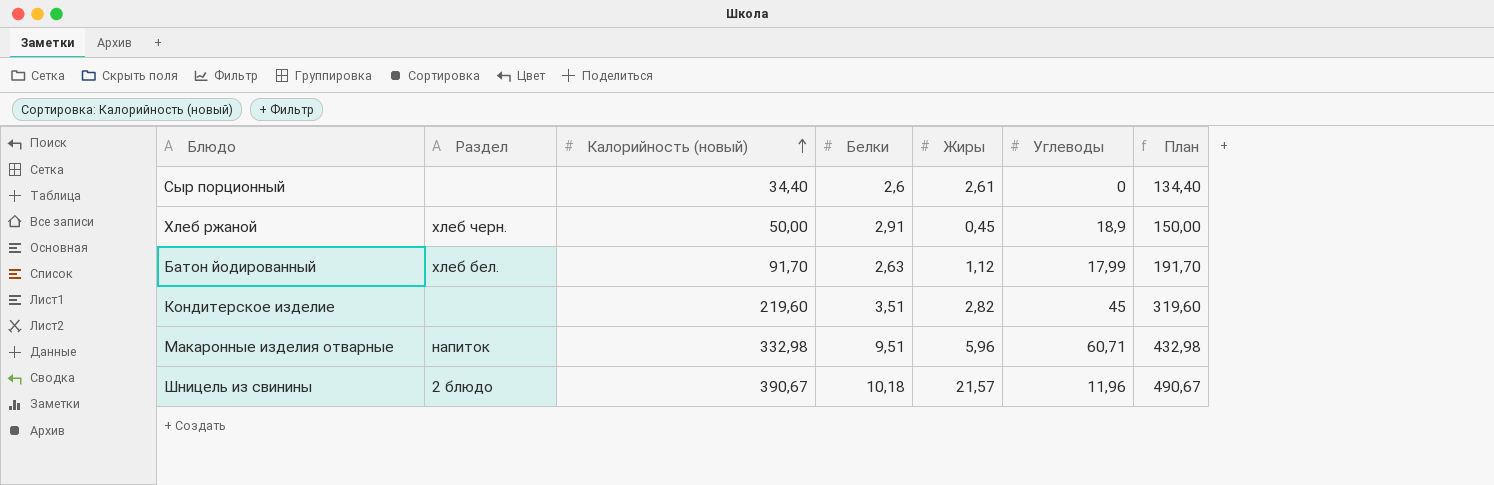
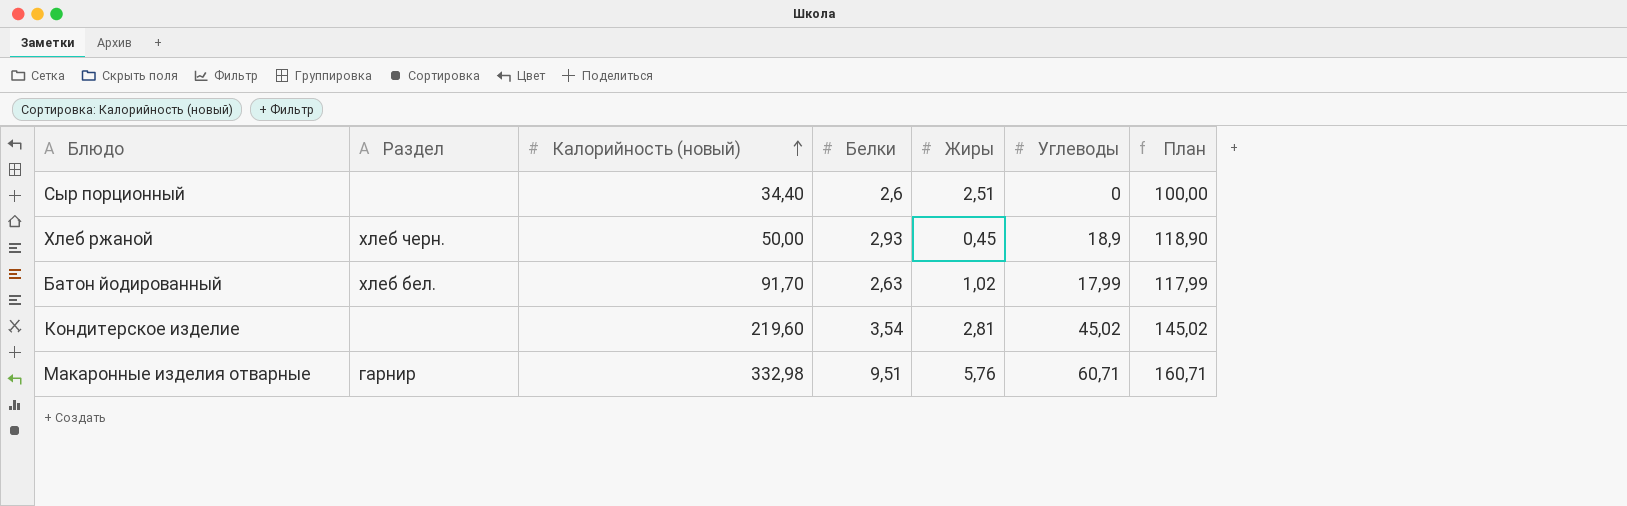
column План | formula: [Калорийность (новый)] + 100 -> [Углеводы] + 100
row Шницель из свинины: 2 блюдо | 390,67 | 10,18 | 21,57 | 11,96 | 490,67 -> none
Сыр порционный | Жиры: 2,61 -> 2,51
Хлеб ржаной | Белки: 2,91 -> 2,93
Батон йодированный | Жиры: 1,12 -> 1,02
Кондитерское изделие | Белки: 3,51 -> 3,54
Кондитерское изделие | Жиры: 2,82 -> 2,81
Кондитерское изделие | Углеводы: 45 -> 45,02
Макаронные изделия отварные | Раздел: напиток -> гарнир
Макаронные изделия отварные | Жиры: 5,96 -> 5,76

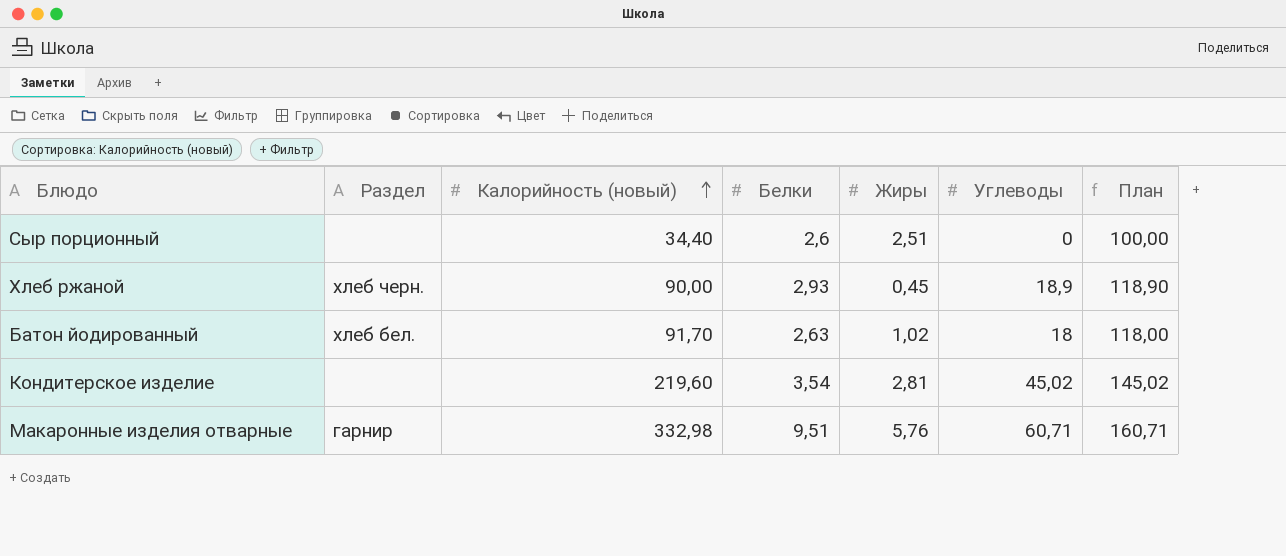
Хлеб ржаной | Калорийность (новый): 50,00 -> 90,00
Батон йодированный | Углеводы: 17,99 -> 18
Батон йодированный | План: 117,99 -> 118,00

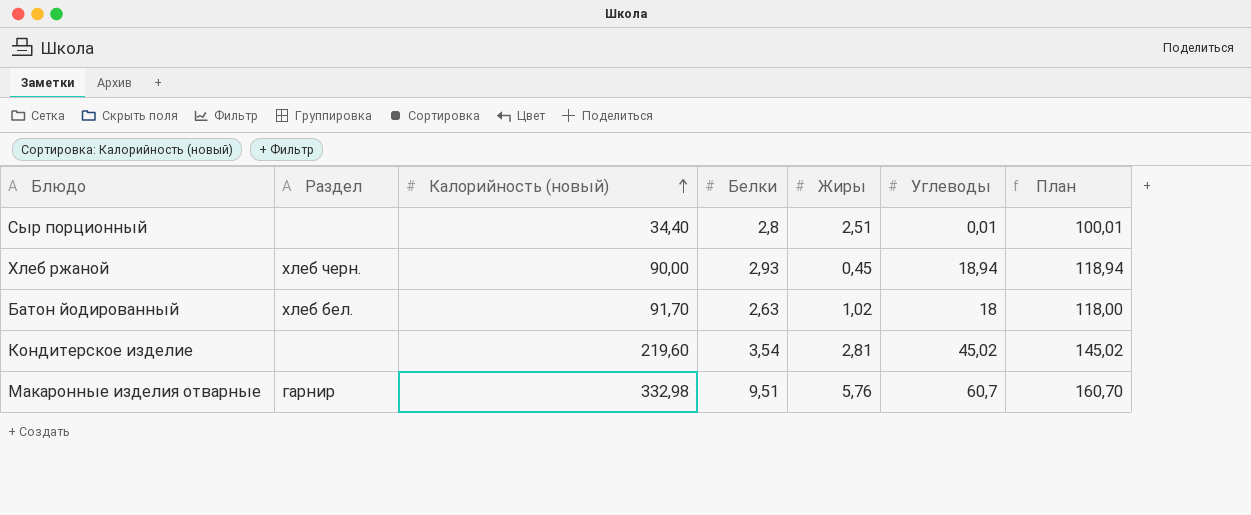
Сыр порционный | Белки: 2,6 -> 2,8
Сыр порционный | Углеводы: 0 -> 0,01
Сыр порционный | План: 100,00 -> 100,01
Хлеб ржаной | Углеводы: 18,9 -> 18,94
Хлеб ржаной | План: 118,90 -> 118,94
Макаронные изделия отварные | Углеводы: 60,71 -> 60,7
Макаронные изделия отварные | План: 160,71 -> 160,70

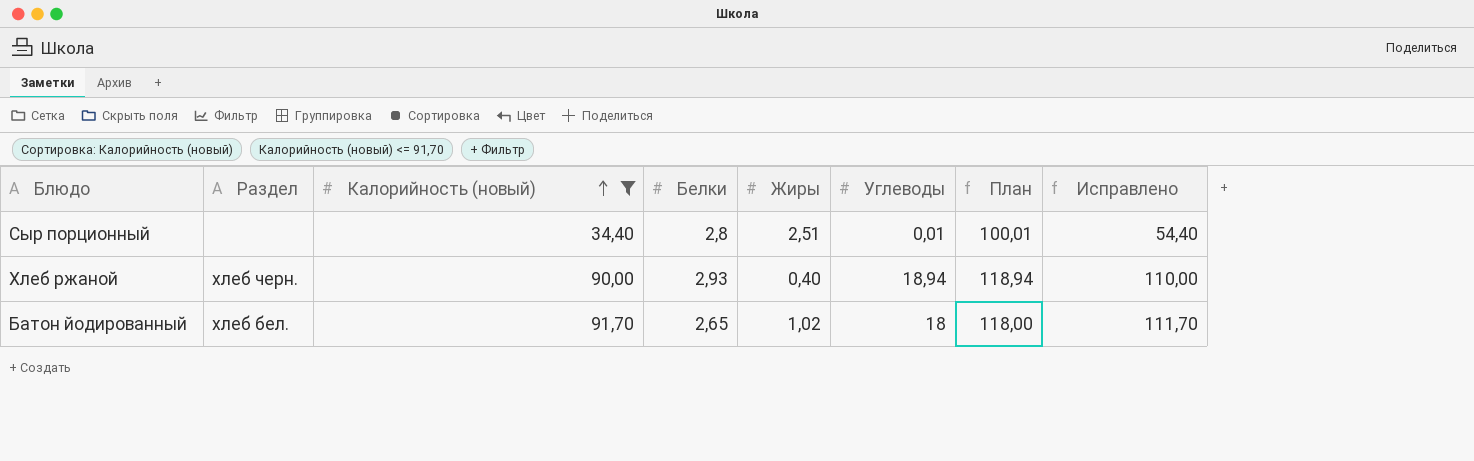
filter: none -> Калорийность (новый) <= 91,70
column Исправлено | formula: none -> [Калорийность (новый)] + 20
Хлеб ржаной | Жиры: 0,45 -> 0,40
Батон йодированный | Белки: 2,63 -> 2,65

